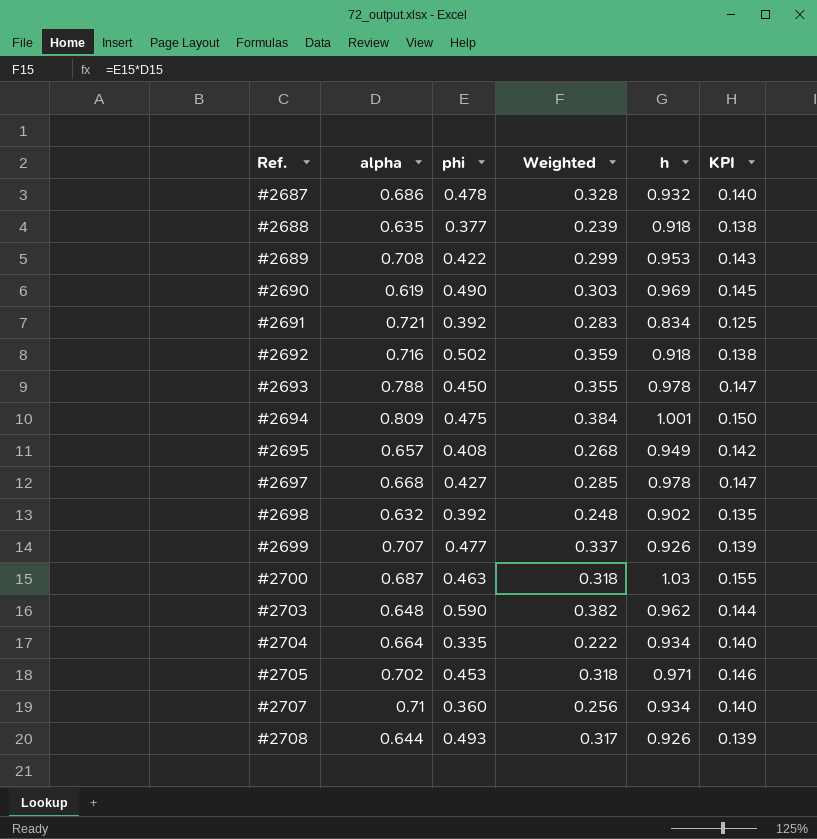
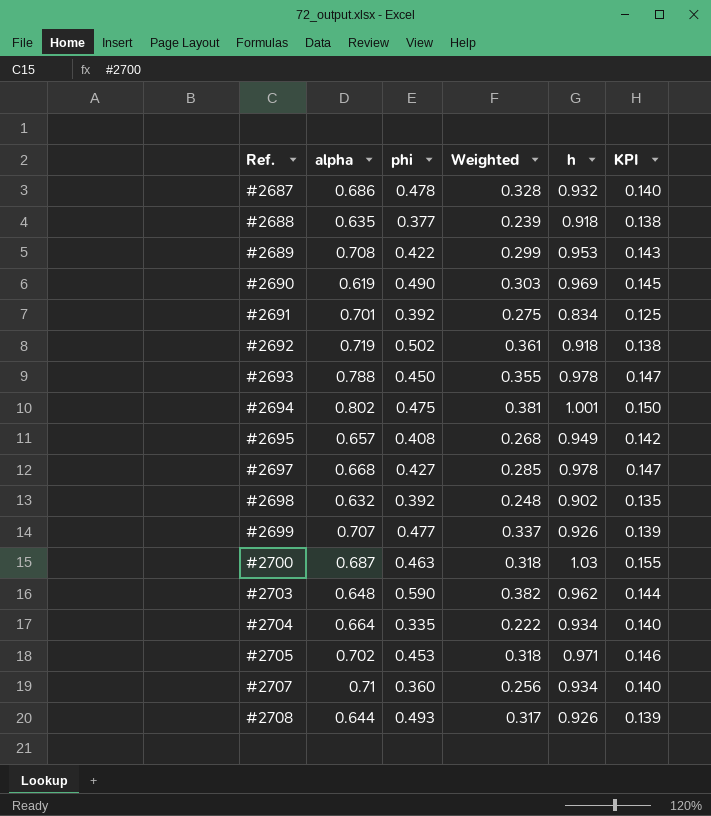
#2691 | alpha: 0.721 -> 0.701
#2691 | Weighted: 0.283 -> 0.275
#2692 | alpha: 0.716 -> 0.719
#2692 | Weighted: 0.359 -> 0.361
#2694 | alpha: 0.809 -> 0.802
#2694 | Weighted: 0.384 -> 0.381

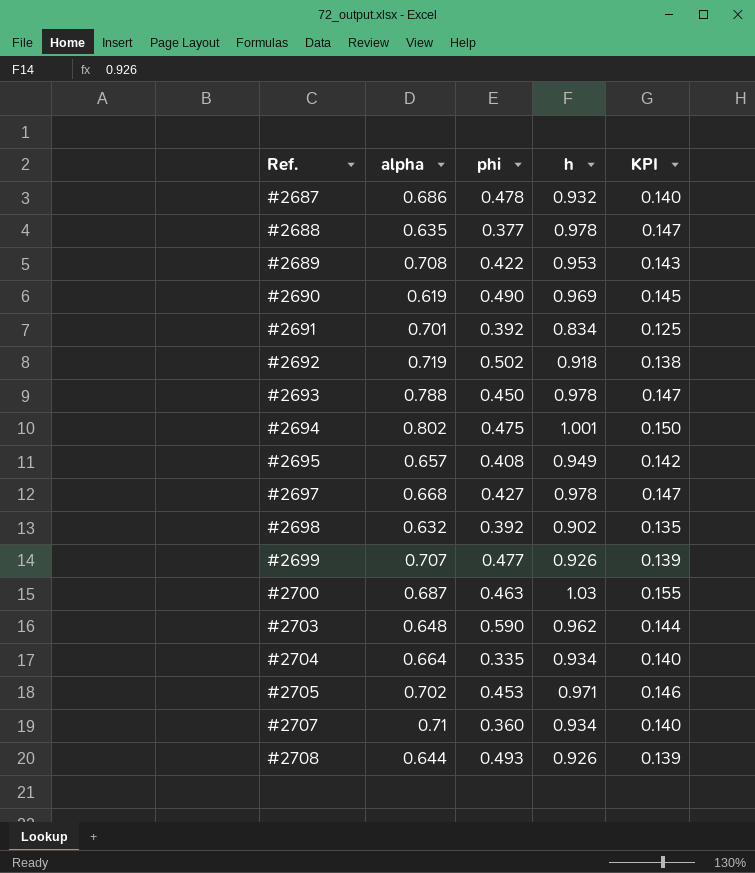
column Weighted | formula: [alpha] * [phi] -> none
#2688 | h: 0.918 -> 0.978
#2688 | KPI: 0.138 -> 0.147

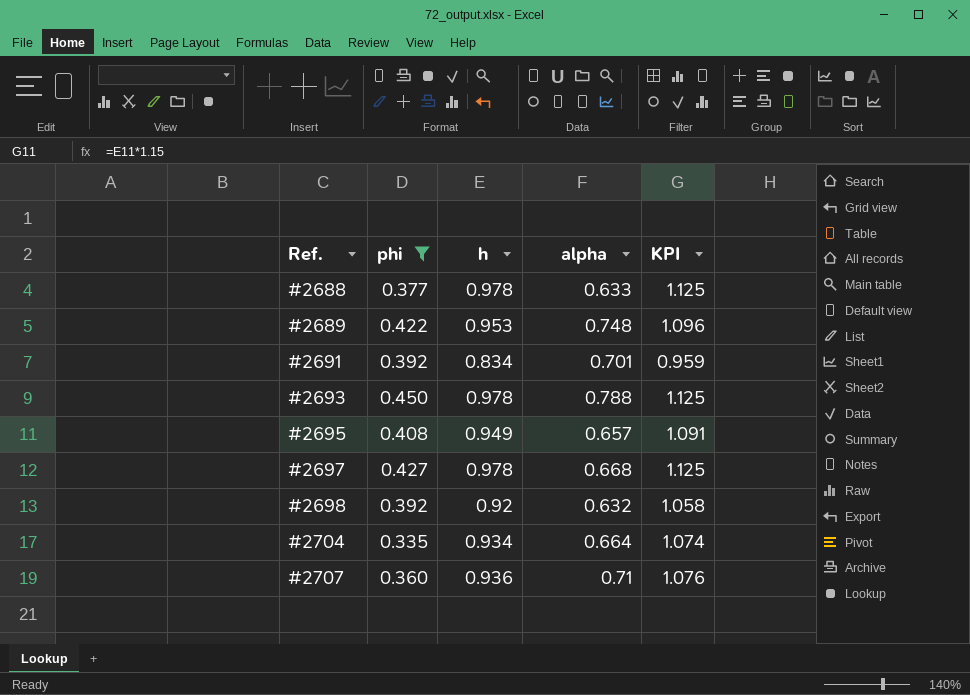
filter: none -> phi <= 0.450
column alpha | position: 2 -> 4
column KPI | formula: [h] * 0.15 -> [h] * 1.15
#2688 | alpha: 0.635 -> 0.633
#2689 | alpha: 0.708 -> 0.748
#2698 | h: 0.902 -> 0.92
#2707 | h: 0.934 -> 0.936

